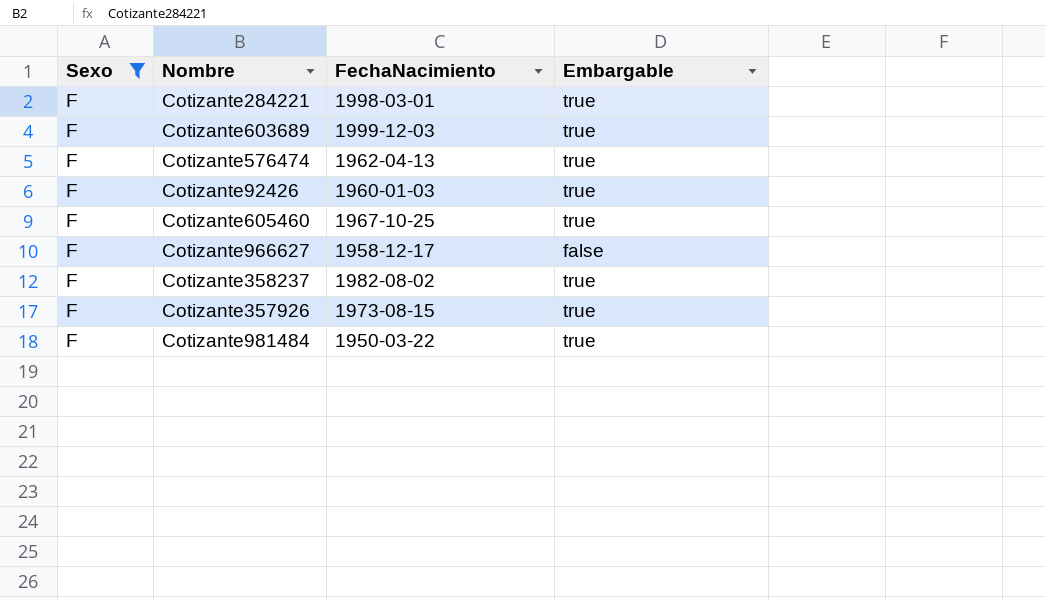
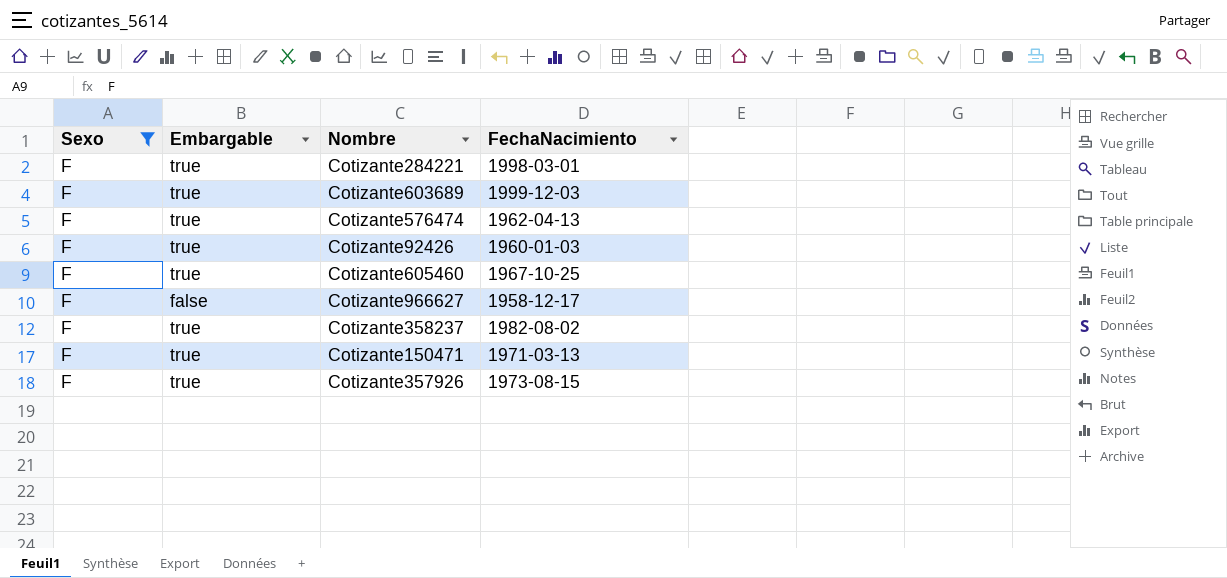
column Embargable | position: 4 -> 2
row Cotizante981484: F | 1950-03-22 | true -> none
row Cotizante150471: none -> F | true | 1971-03-13

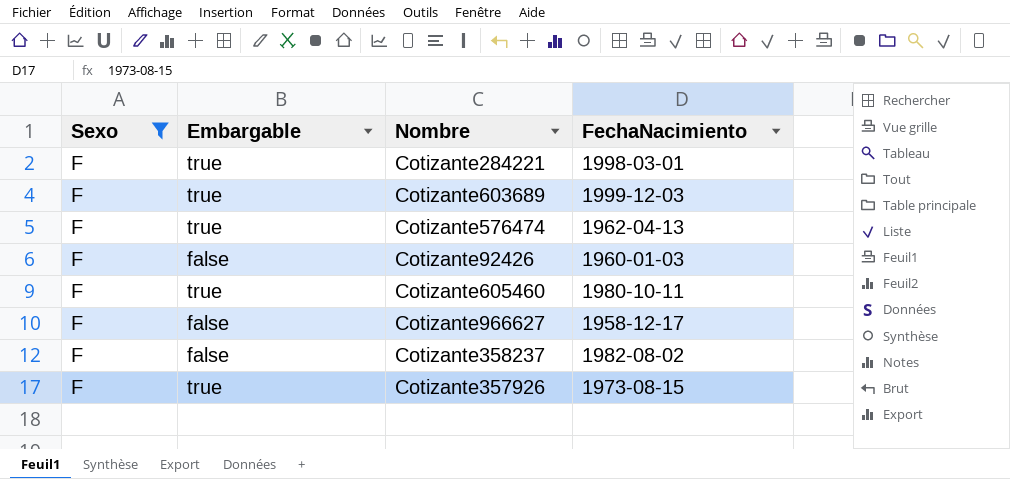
row Cotizante150471: F | true | 1971-03-13 -> none
Cotizante92426 | Embargable: true -> false
Cotizante605460 | FechaNacimiento: 1967-10-25 -> 1980-10-11
Cotizante358237 | Embargable: true -> false

